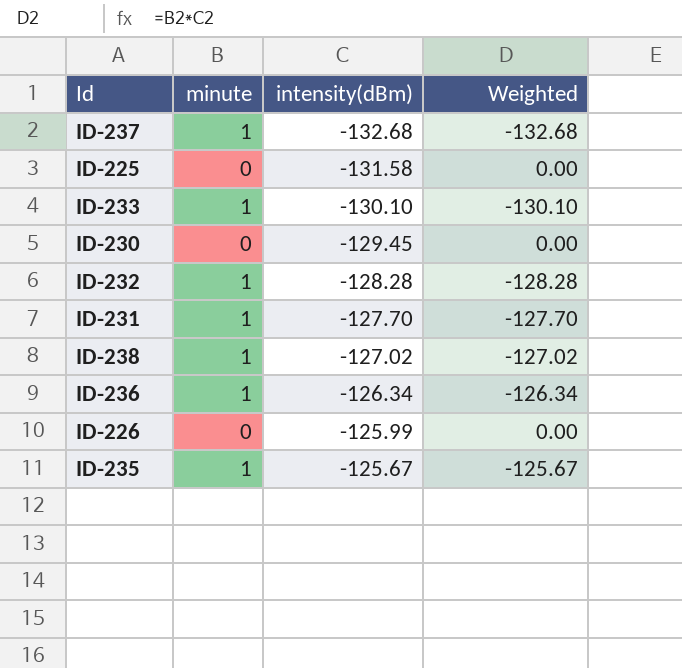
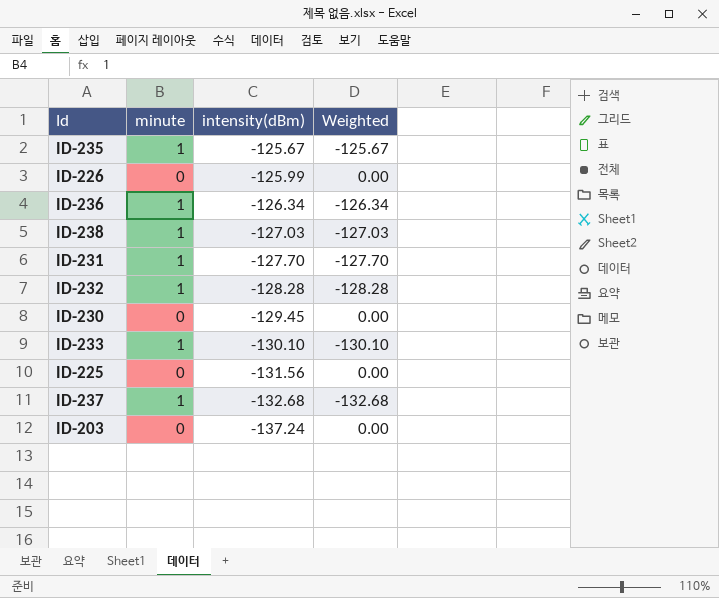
row order: intensity(dBm) ascending -> intensity(dBm) descending
ID-238 | intensity(dBm): -127.02 -> -127.03
ID-238 | Weighted: -127.02 -> -127.03
ID-225 | intensity(dBm): -131.58 -> -131.56
row ID-203: none -> 0 | -137.24 | 0.00

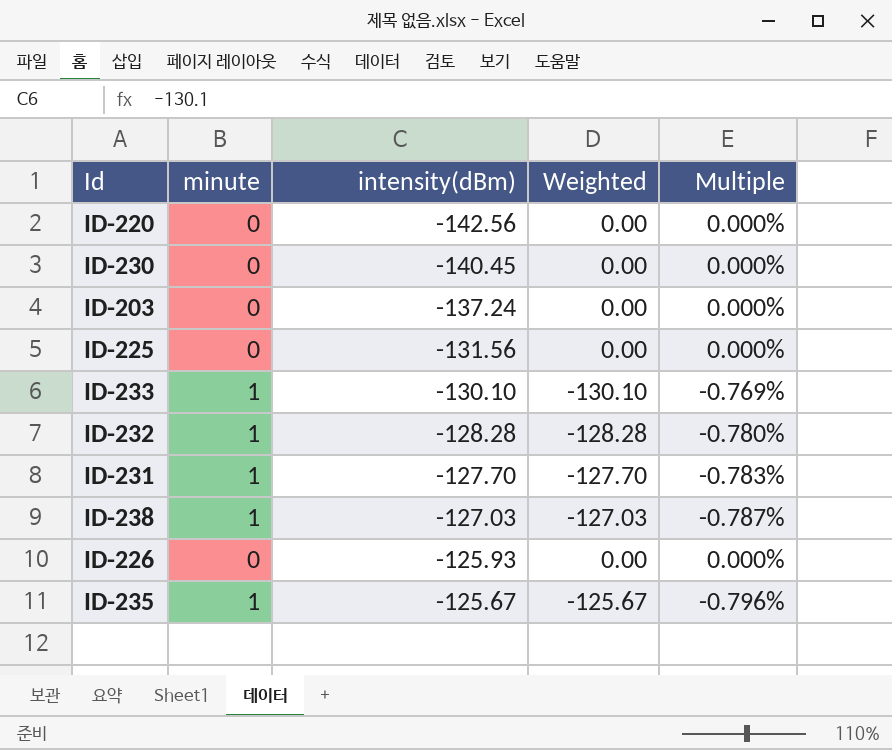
row order: intensity(dBm) descending -> intensity(dBm) ascending
column Multiple | formula: none -> [minute] / [intensity(dBm)]
row ID-236: 1 | -126.34 | -126.34 -> none
row ID-237: 1 | -132.68 | -132.68 -> none
row ID-220: none -> 0 | -142.56 | 0.00 | 0.000%
ID-230 | intensity(dBm): -129.45 -> -140.45
ID-226 | intensity(dBm): -125.99 -> -125.93

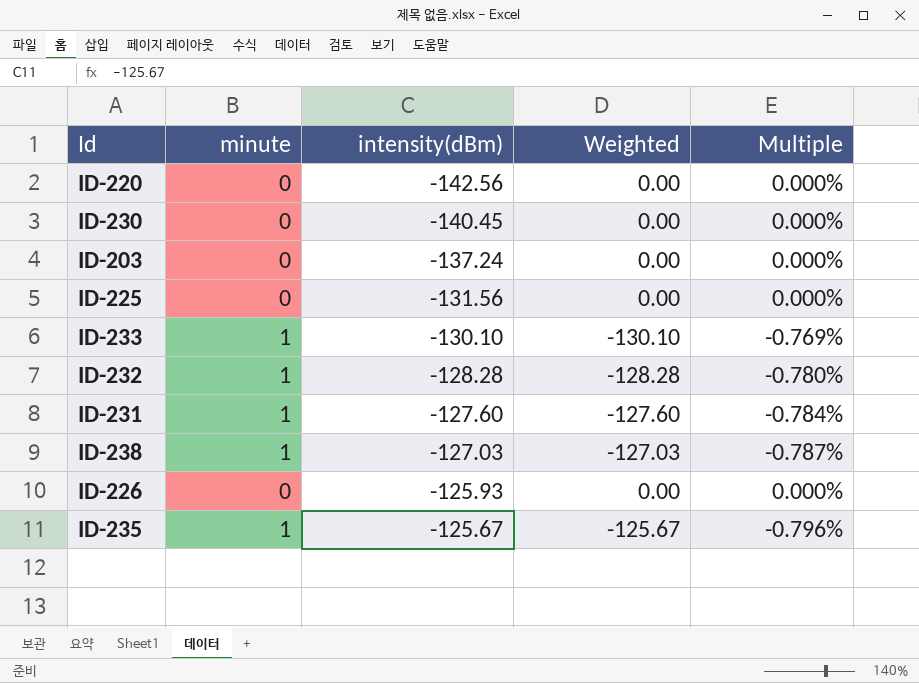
ID-231 | intensity(dBm): -127.70 -> -127.60
ID-231 | Weighted: -127.70 -> -127.60
ID-231 | Multiple: -0.783% -> -0.784%

